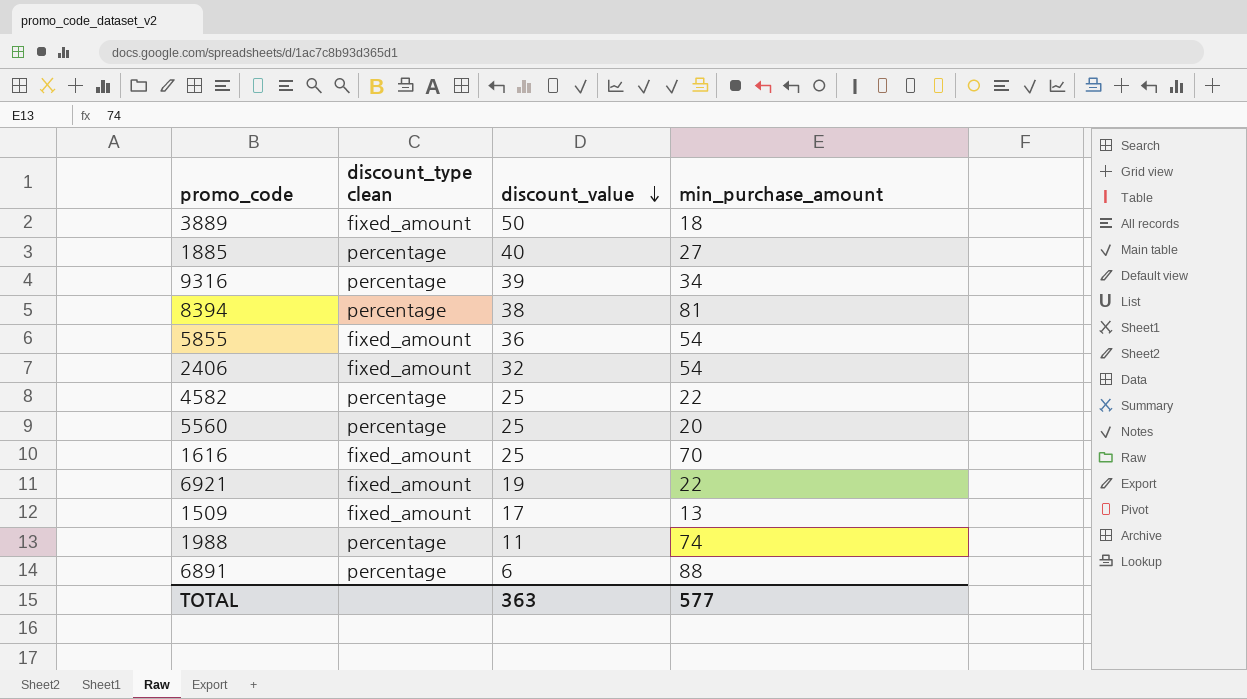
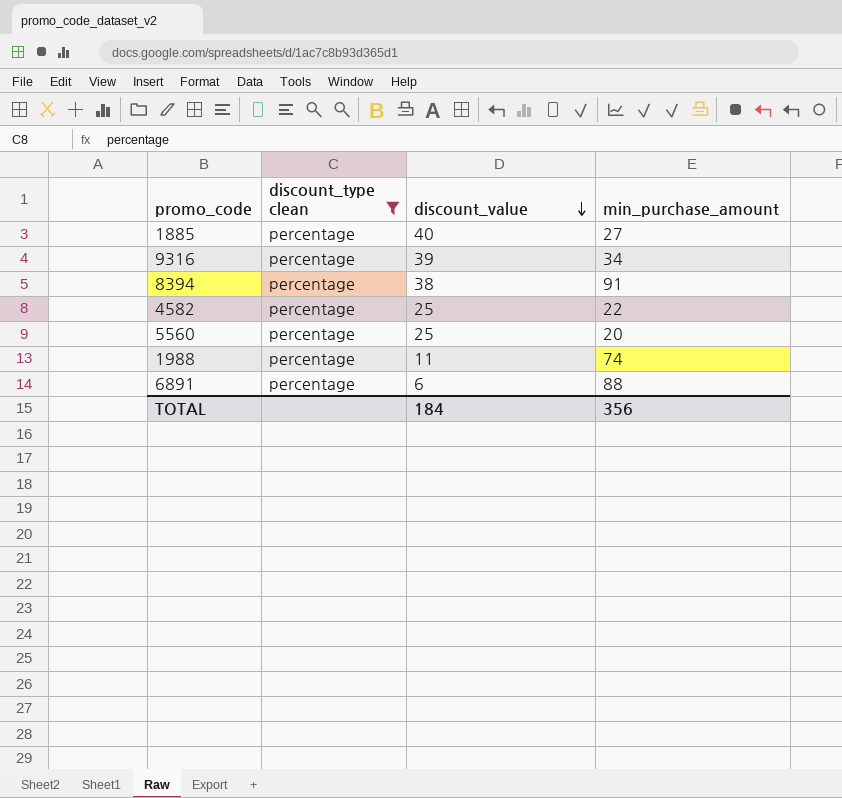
filter: none -> discount_type clean = percentage
8394 | min_purchase_amount: 81 -> 91
TOTAL | discount_value: 363 -> 184
TOTAL | min_purchase_amount: 577 -> 356

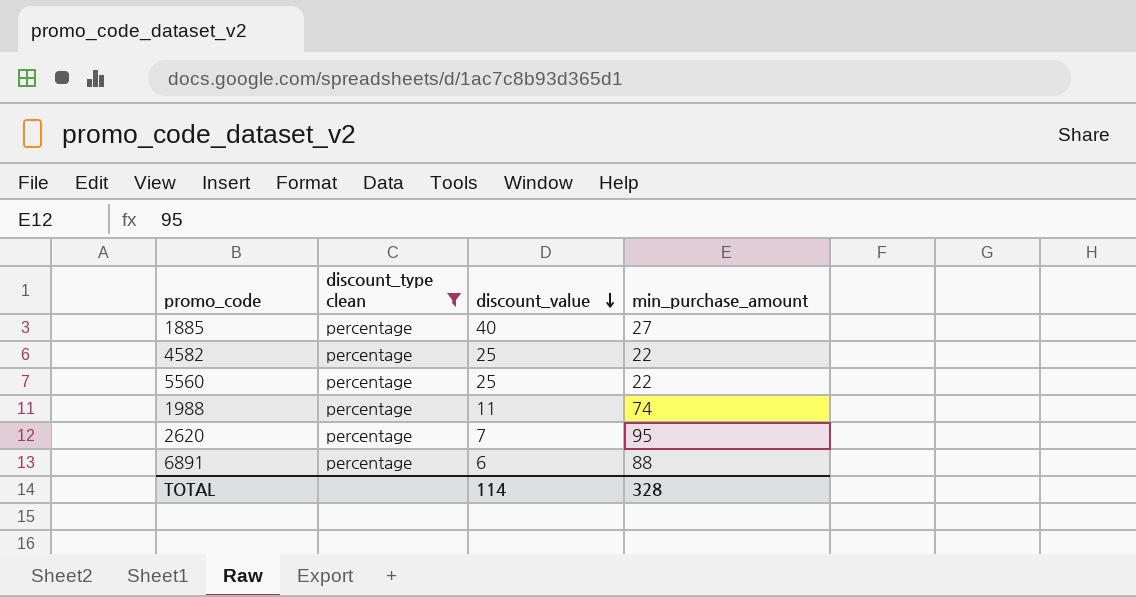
row 9316: percentage | 39 | 34 -> none
row 8394: percentage | 38 | 91 -> none
5560 | min_purchase_amount: 20 -> 22
row 2620: none -> percentage | 7 | 95
TOTAL | discount_value: 184 -> 114
TOTAL | min_purchase_amount: 356 -> 328

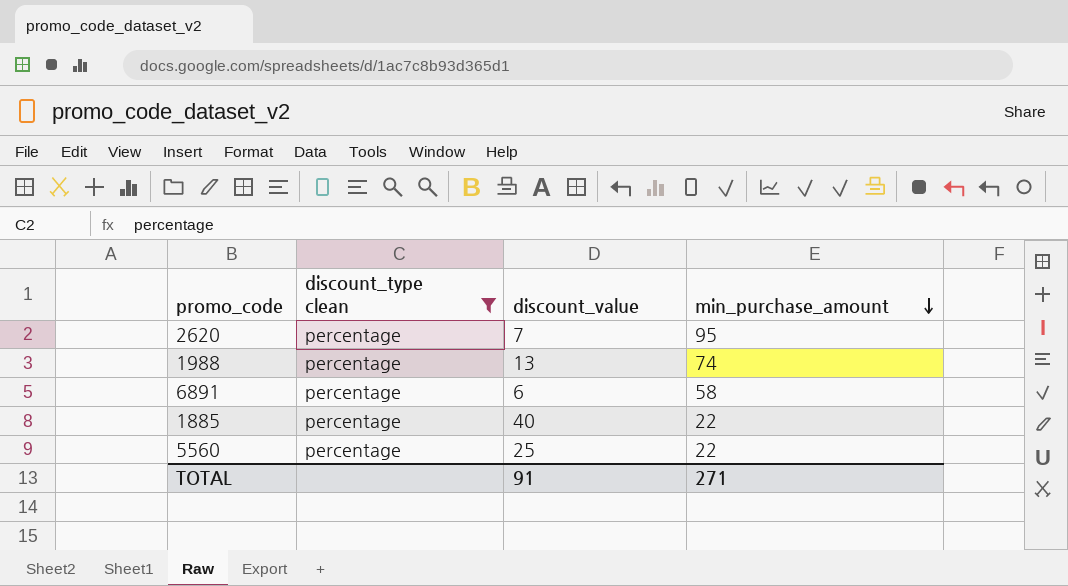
row order: discount_value descending -> min_purchase_amount descending
row 4582: percentage | 25 | 22 -> none
1988 | discount_value: 11 -> 13
6891 | min_purchase_amount: 88 -> 58
1885 | min_purchase_amount: 27 -> 22
TOTAL | discount_value: 114 -> 91
TOTAL | min_purchase_amount: 328 -> 271

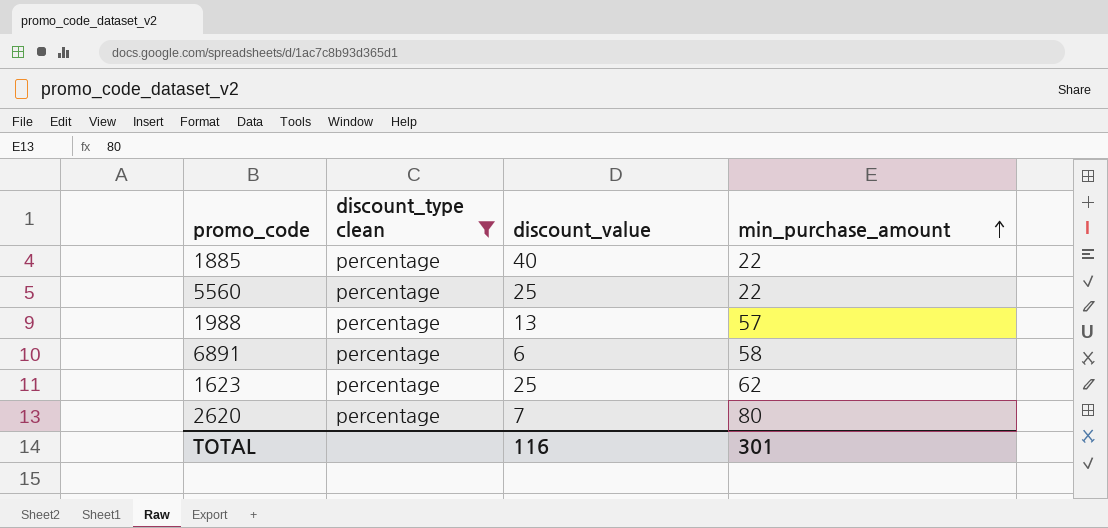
row order: min_purchase_amount descending -> min_purchase_amount ascending
1988 | min_purchase_amount: 74 -> 57
row 1623: none -> percentage | 25 | 62
2620 | min_purchase_amount: 95 -> 80
TOTAL | discount_value: 91 -> 116
TOTAL | min_purchase_amount: 271 -> 301

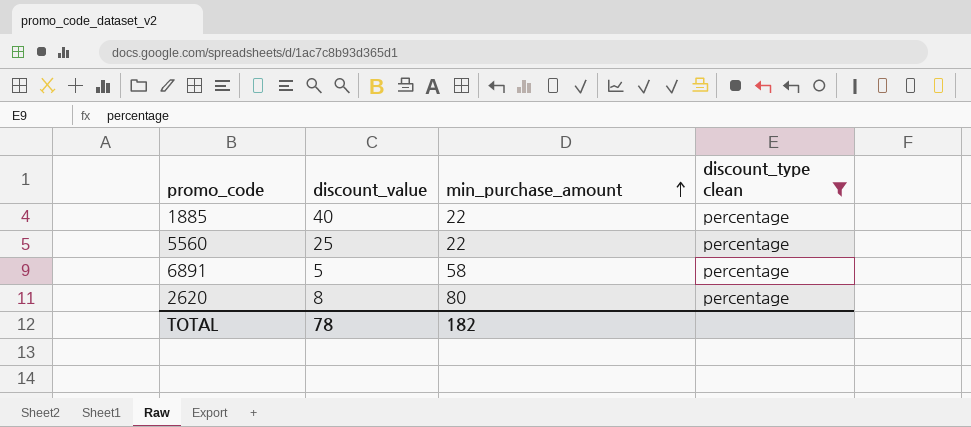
column discount_type clean | position: 2 -> 4
row 1988: percentage | 13 | 57 -> none
row 1623: percentage | 25 | 62 -> none
6891 | discount_value: 6 -> 5
2620 | discount_value: 7 -> 8
TOTAL | discount_value: 116 -> 78
TOTAL | min_purchase_amount: 301 -> 182

